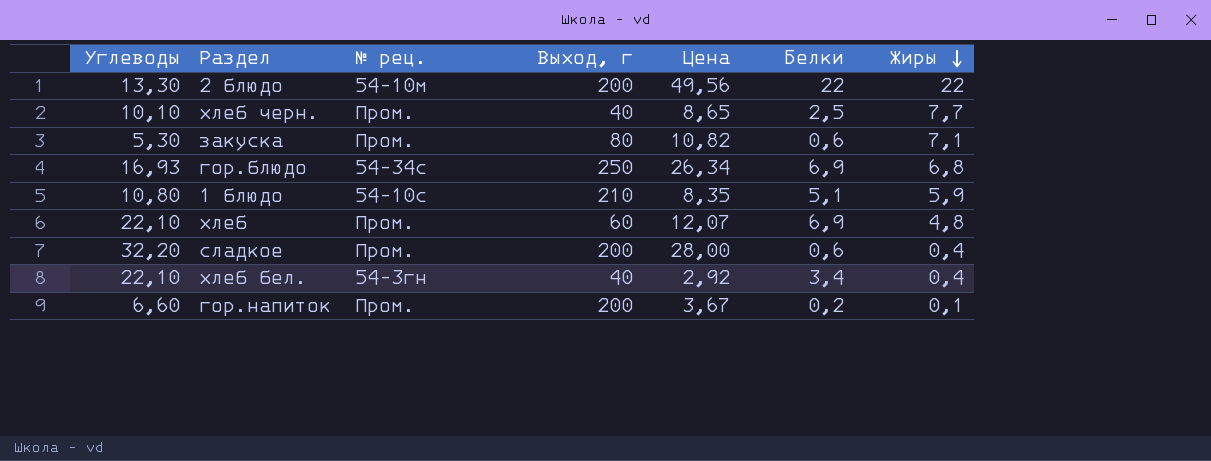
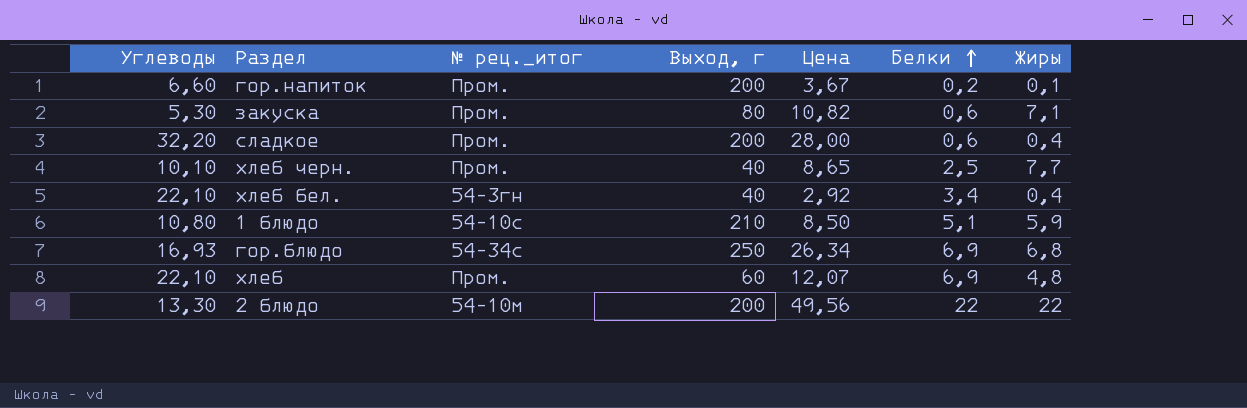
row order: Жиры descending -> Белки ascending
column name: № рец. -> № рец._итог
1 блюдо | Цена: 8,35 -> 8,50

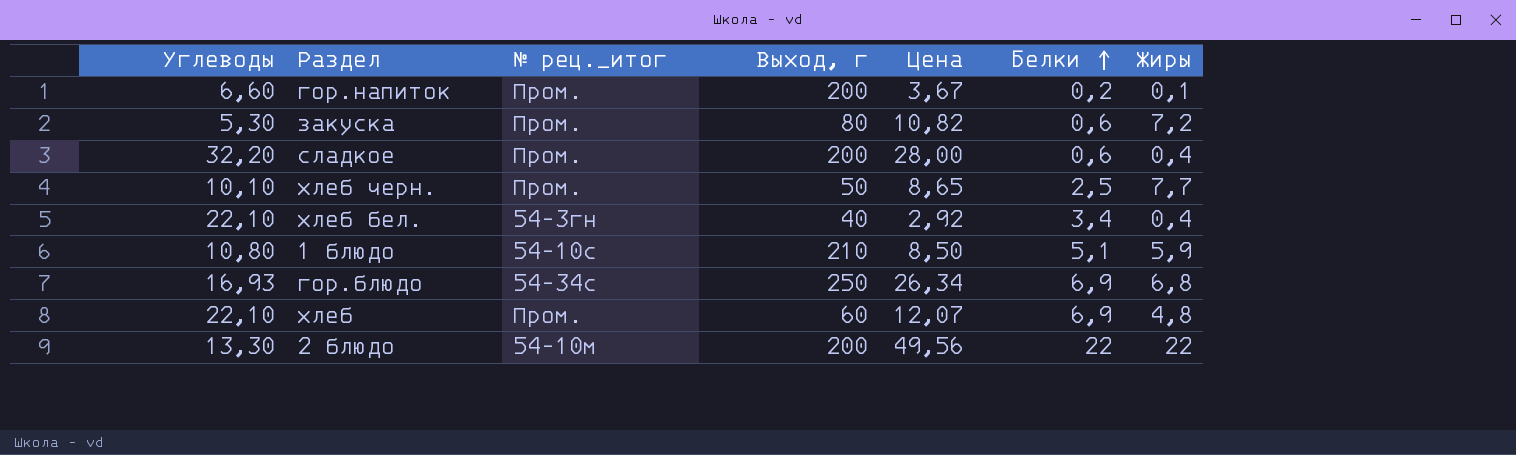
закуска | Жиры: 7,1 -> 7,2
хлеб черн. | Выход, г: 40 -> 50

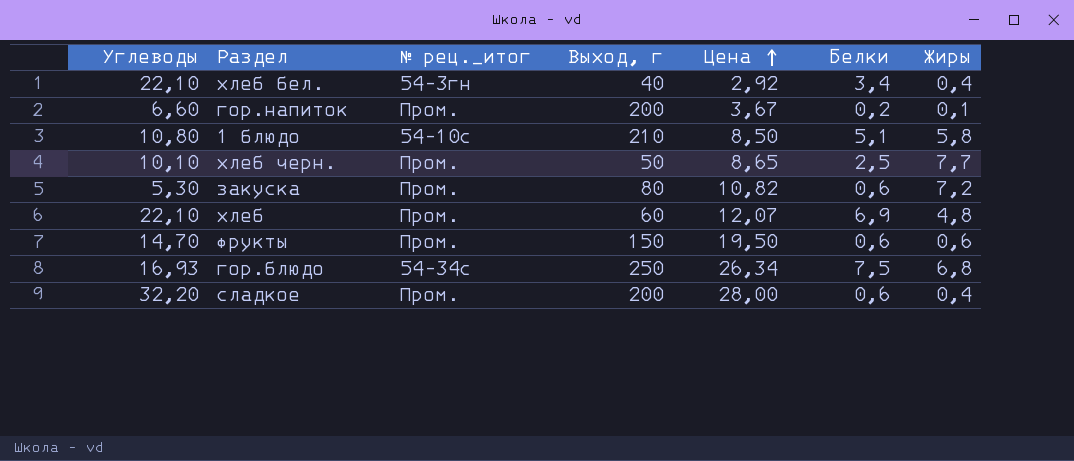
row order: Белки ascending -> Цена ascending
row 2 блюдо: 13,30 | 54-10м | 200 | 49,56 | 22 | 22 -> none
1 блюдо | Жиры: 5,9 -> 5,8
row фрукты: none -> 14,70 | Пром. | 150 | 19,50 | 0,6 | 0,6
гор.блюдо | Белки: 6,9 -> 7,5

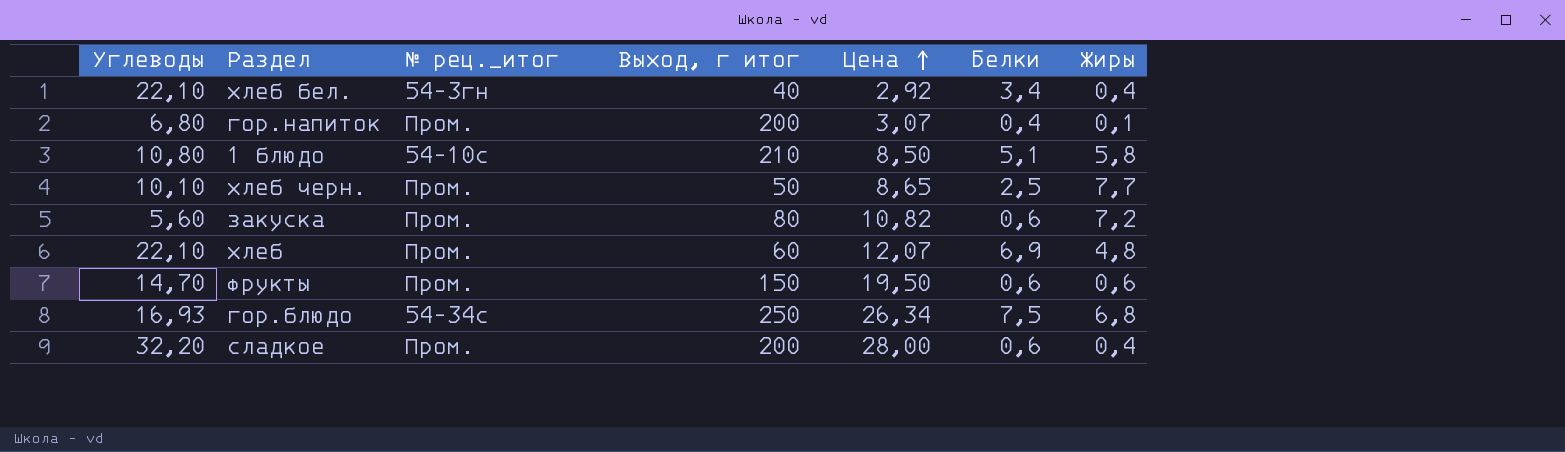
column name: Выход, г -> Выход, г итог
гор.напиток | Углеводы: 6,60 -> 6,80
гор.напиток | Цена: 3,67 -> 3,07
гор.напиток | Белки: 0,2 -> 0,4
закуска | Углеводы: 5,30 -> 5,60

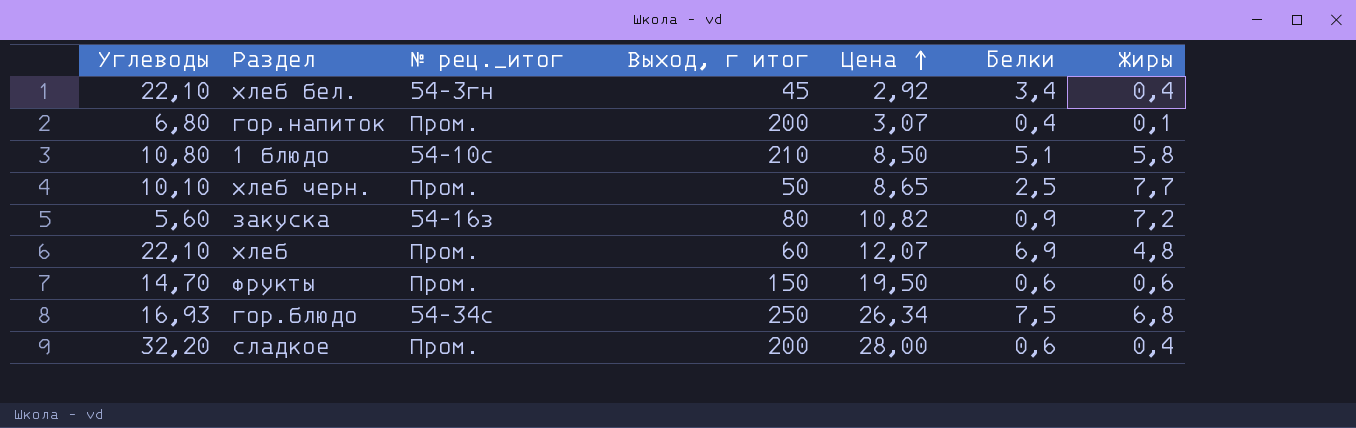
хлеб бел. | Выход, г итог: 40 -> 45
закуска | № рец._итог: Пром. -> 54-16з
закуска | Белки: 0,6 -> 0,9

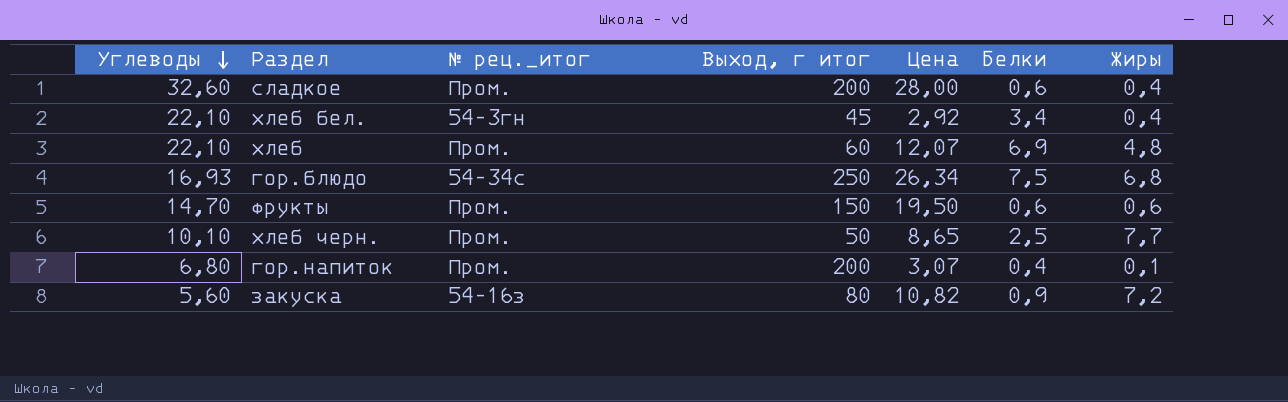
row order: Цена ascending -> Углеводы descending
row 1 блюдо: 10,80 | 54-10с | 210 | 8,50 | 5,1 | 5,8 -> none
сладкое | Углеводы: 32,20 -> 32,60

